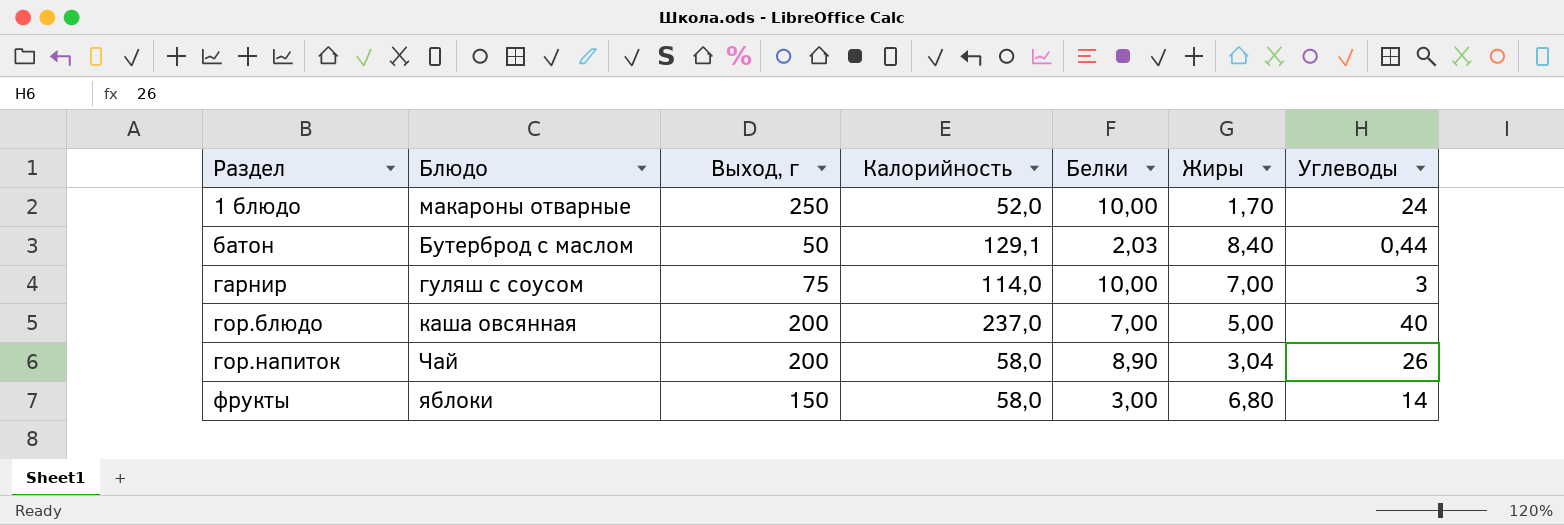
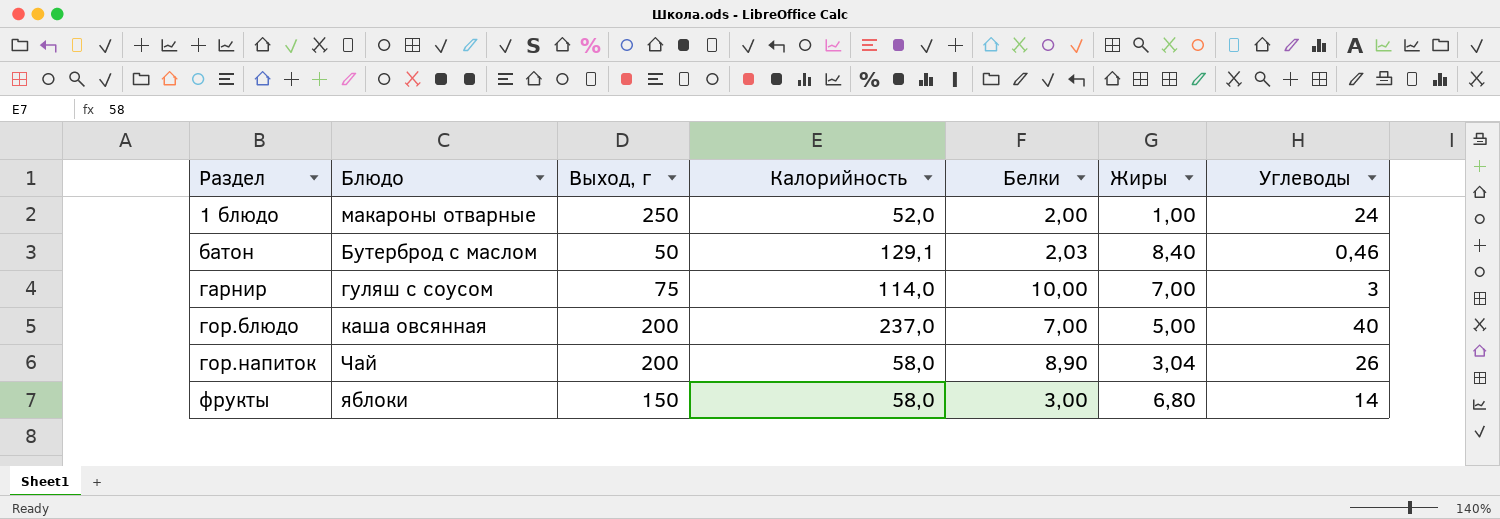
1 блюдо | Белки: 10,00 -> 2,00
1 блюдо | Жиры: 1,70 -> 1,00
батон | Углеводы: 0,44 -> 0,46

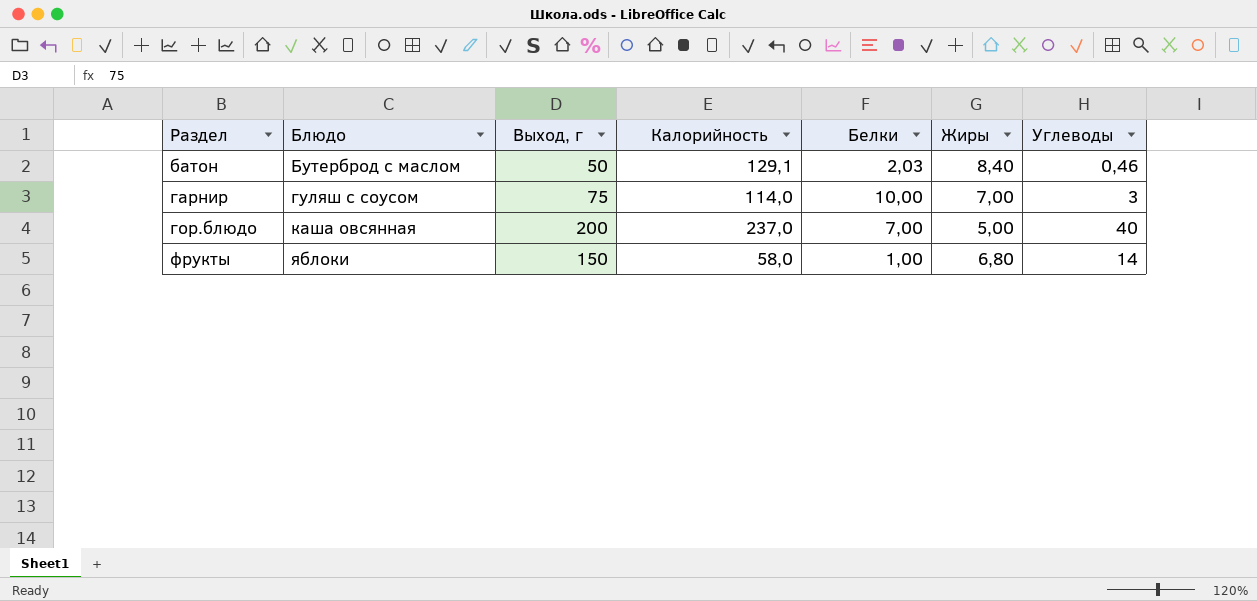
row 1 блюдо: макароны отварные | 250 | 52,0 | 2,00 | 1,00 | 24 -> none
row гор.напиток: Чай | 200 | 58,0 | 8,90 | 3,04 | 26 -> none
фрукты | Белки: 3,00 -> 1,00

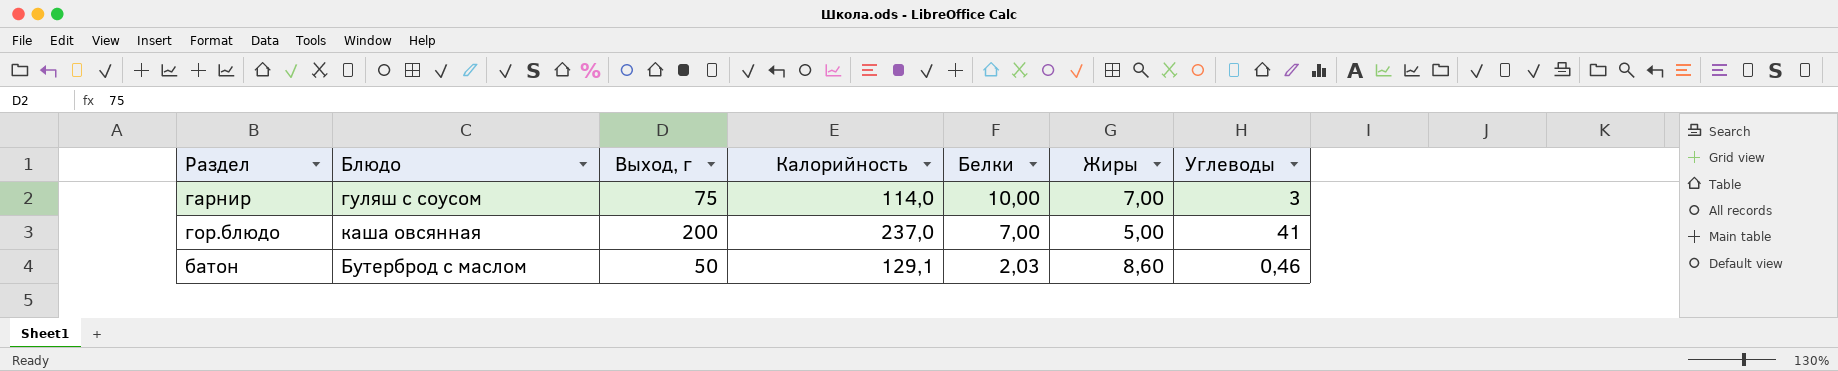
row order: Раздел ascending -> Белки descending
row фрукты: яблоки | 150 | 58,0 | 1,00 | 6,80 | 14 -> none
гор.блюдо | Углеводы: 40 -> 41
батон | Жиры: 8,40 -> 8,60

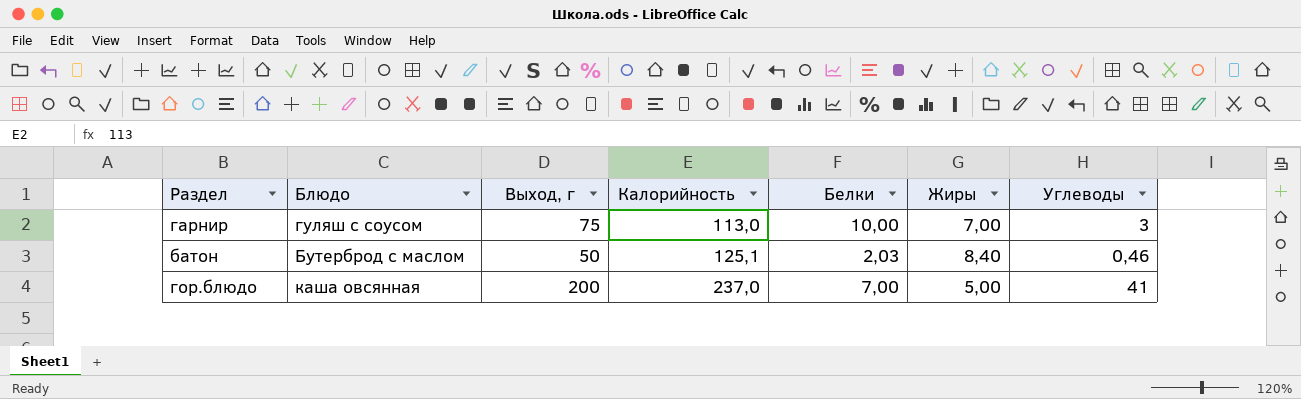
row order: Белки descending -> Калорийность ascending
гарнир | Калорийность: 114,0 -> 113,0
батон | Калорийность: 129,1 -> 125,1
батон | Жиры: 8,60 -> 8,40

